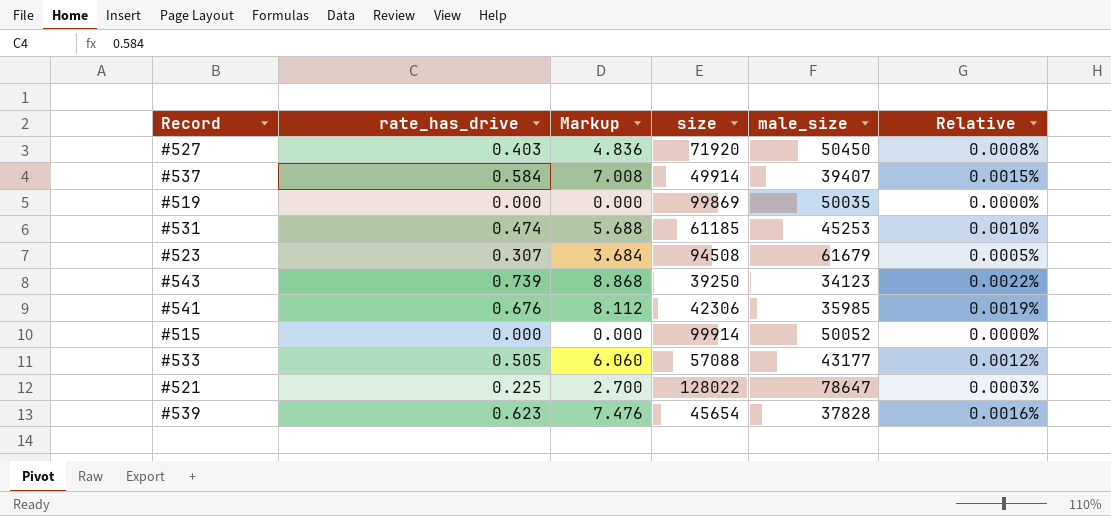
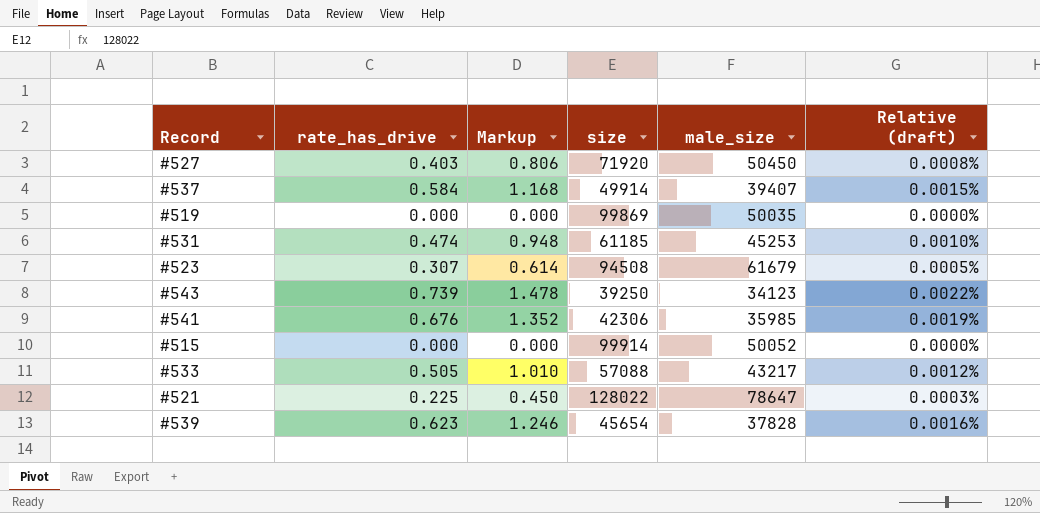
column Markup | formula: [rate_has_drive] * 12 -> [rate_has_drive] * 2
column name: Relative -> Relative (draft)
#533 | male_size: 43177 -> 43217

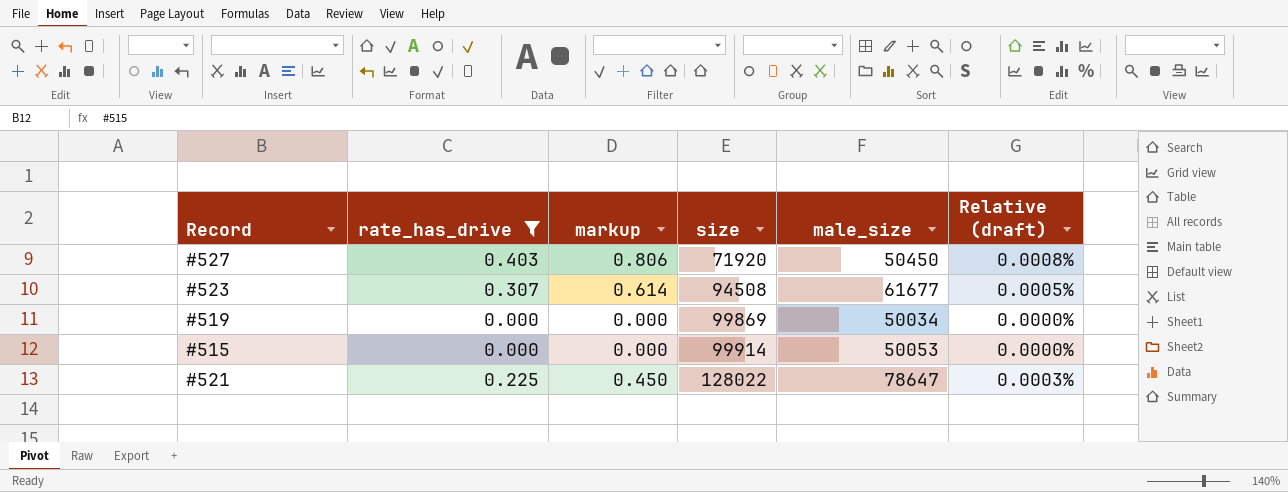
filter: none -> rate_has_drive <= 0.403
row order: none -> size ascending
column name: Markup -> markup
#523 | male_size: 61679 -> 61677
#519 | male_size: 50035 -> 50034
#515 | male_size: 50052 -> 50053

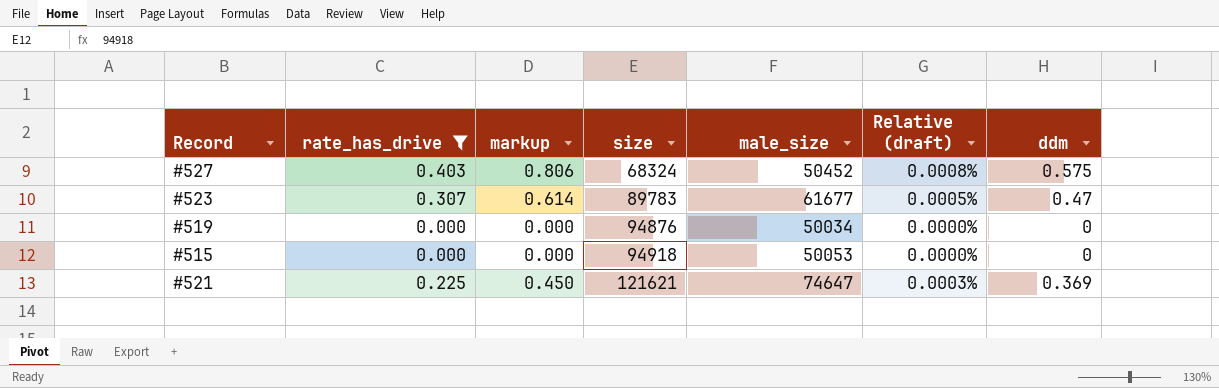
column ddm | position: none -> 7
#527 | size: 71920 -> 68324
#527 | male_size: 50450 -> 50452
#523 | size: 94508 -> 89783
#519 | size: 99869 -> 94876
#515 | size: 99914 -> 94918
#521 | size: 128022 -> 121621
#521 | male_size: 78647 -> 74647

